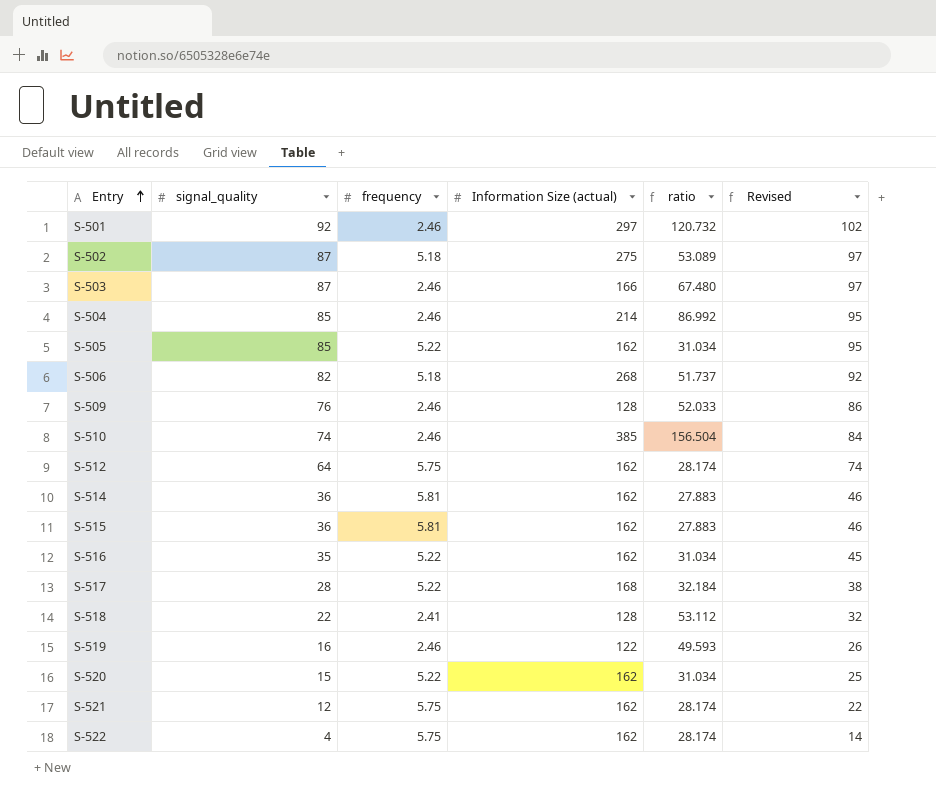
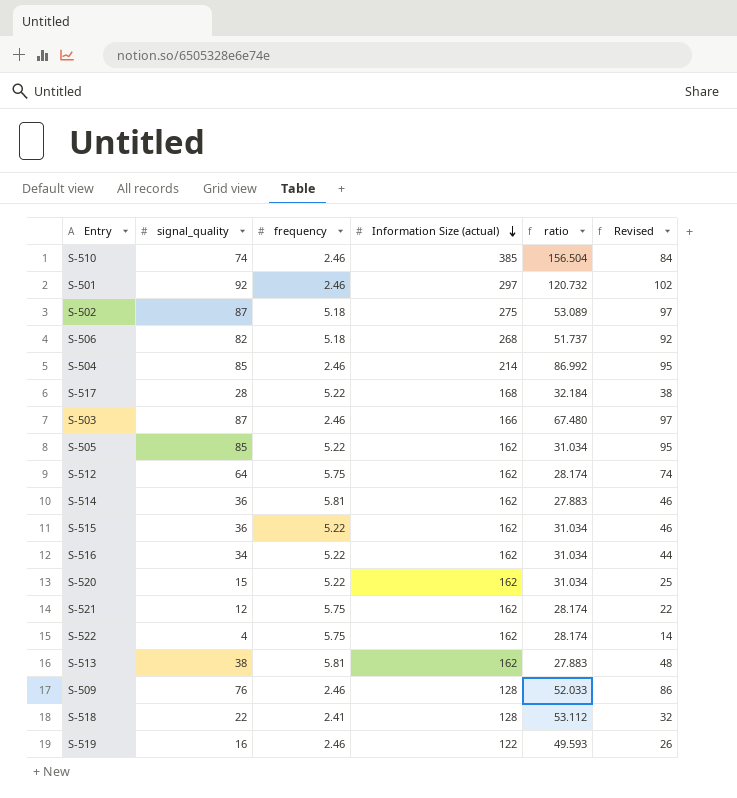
row order: Entry ascending -> Information Size (actual) descending
S-515 | frequency: 5.81 -> 5.22
S-515 | ratio: 27.883 -> 31.034
S-516 | signal_quality: 35 -> 34
S-516 | Revised: 45 -> 44
row S-513: none -> 38 | 5.81 | 162 | 27.883 | 48

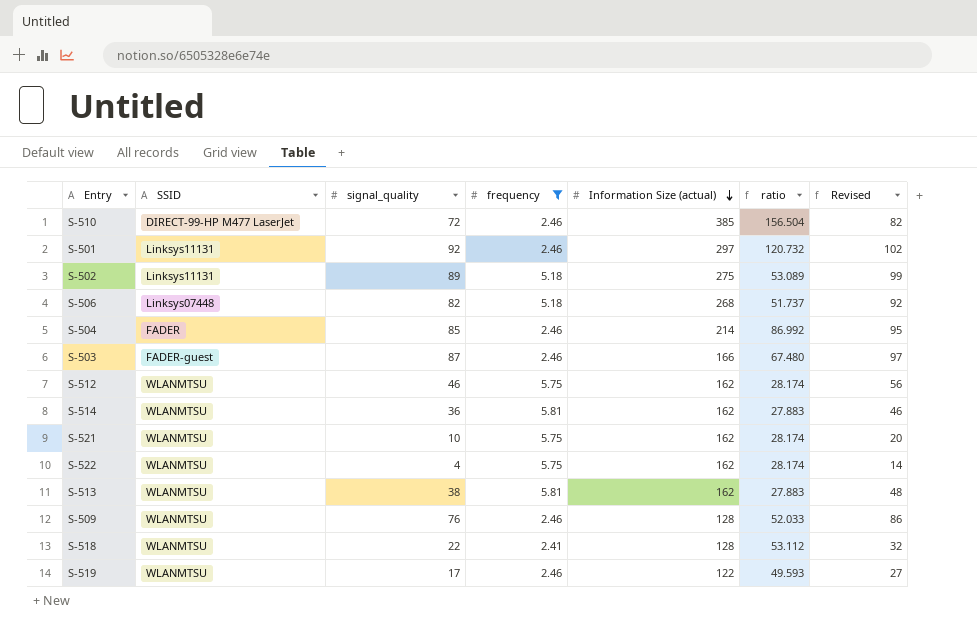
filter: none -> frequency != 5.22
column SSID | position: none -> 2
S-510 | signal_quality: 74 -> 72
S-510 | Revised: 84 -> 82
S-502 | signal_quality: 87 -> 89
S-502 | Revised: 97 -> 99
S-512 | signal_quality: 64 -> 46
S-512 | Revised: 74 -> 56
S-521 | signal_quality: 12 -> 10
S-521 | Revised: 22 -> 20
S-519 | signal_quality: 16 -> 17
S-519 | Revised: 26 -> 27

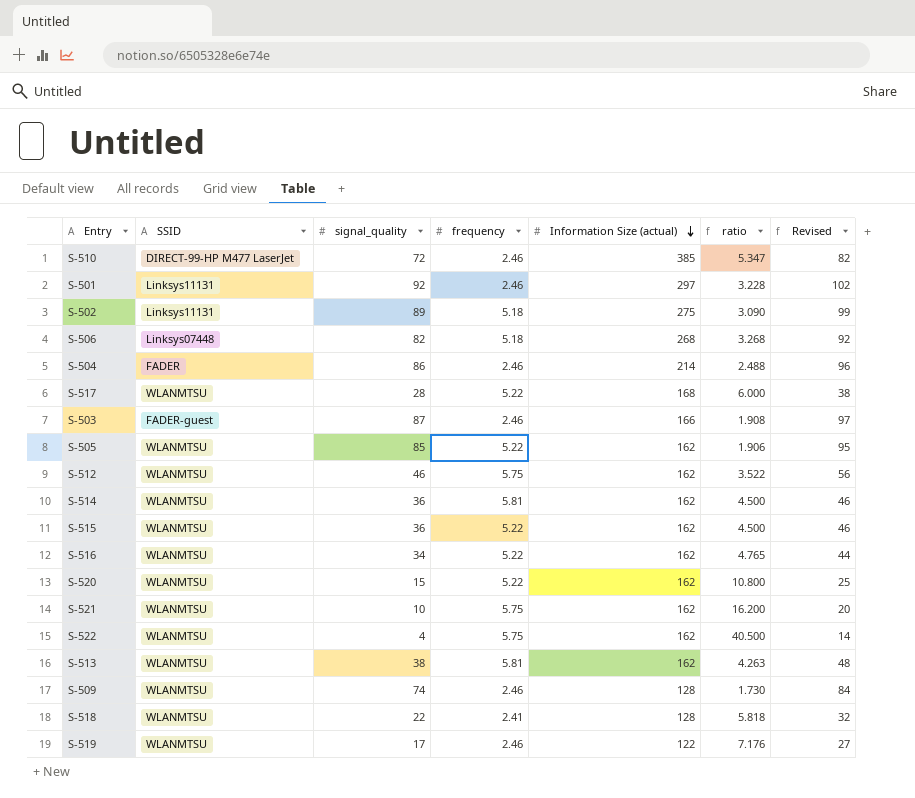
filter: frequency != 5.22 -> none
column ratio | formula: [Information Size (actual)] / [frequency] -> [Information Size (actual)] / [signal_quality]
S-504 | signal_quality: 85 -> 86
S-504 | Revised: 95 -> 96
S-509 | signal_quality: 76 -> 74
S-509 | Revised: 86 -> 84

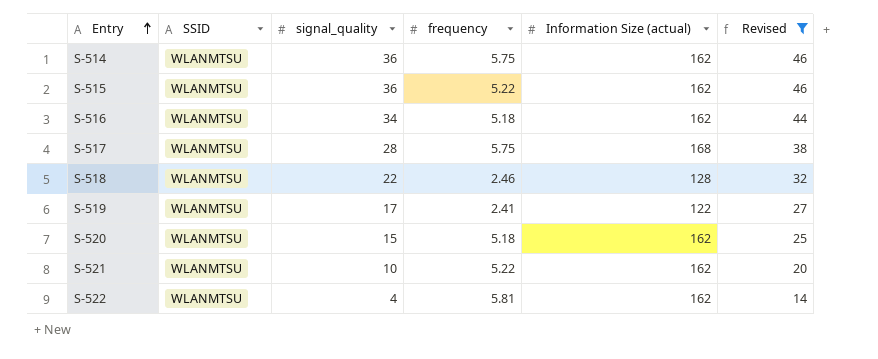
filter: none -> Revised <= 46
row order: Information Size (actual) descending -> Entry ascending
column ratio | formula: [Information Size (actual)] / [signal_quality] -> none
S-514 | frequency: 5.81 -> 5.75
S-516 | frequency: 5.22 -> 5.18
S-517 | frequency: 5.22 -> 5.75
S-518 | frequency: 2.41 -> 2.46
S-519 | frequency: 2.46 -> 2.41
S-520 | frequency: 5.22 -> 5.18
S-521 | frequency: 5.75 -> 5.22
S-522 | frequency: 5.75 -> 5.81

